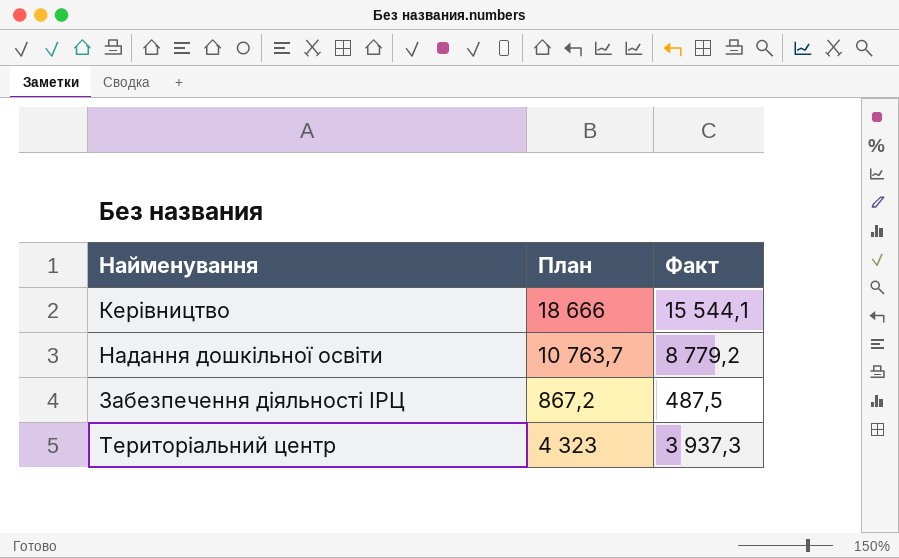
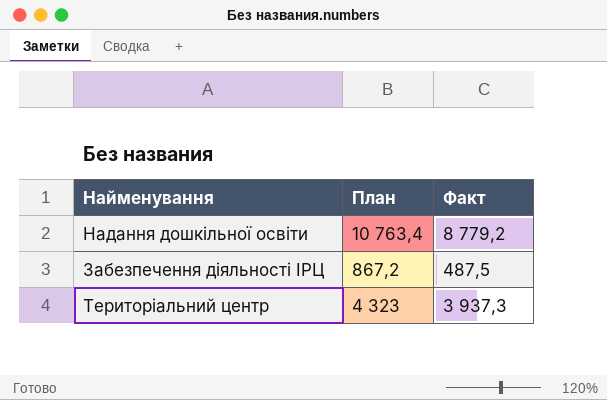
row Керівництво: 18 666 | 15 544,1 -> none
Надання дошкільної освіти | План: 10 763,7 -> 10 763,4

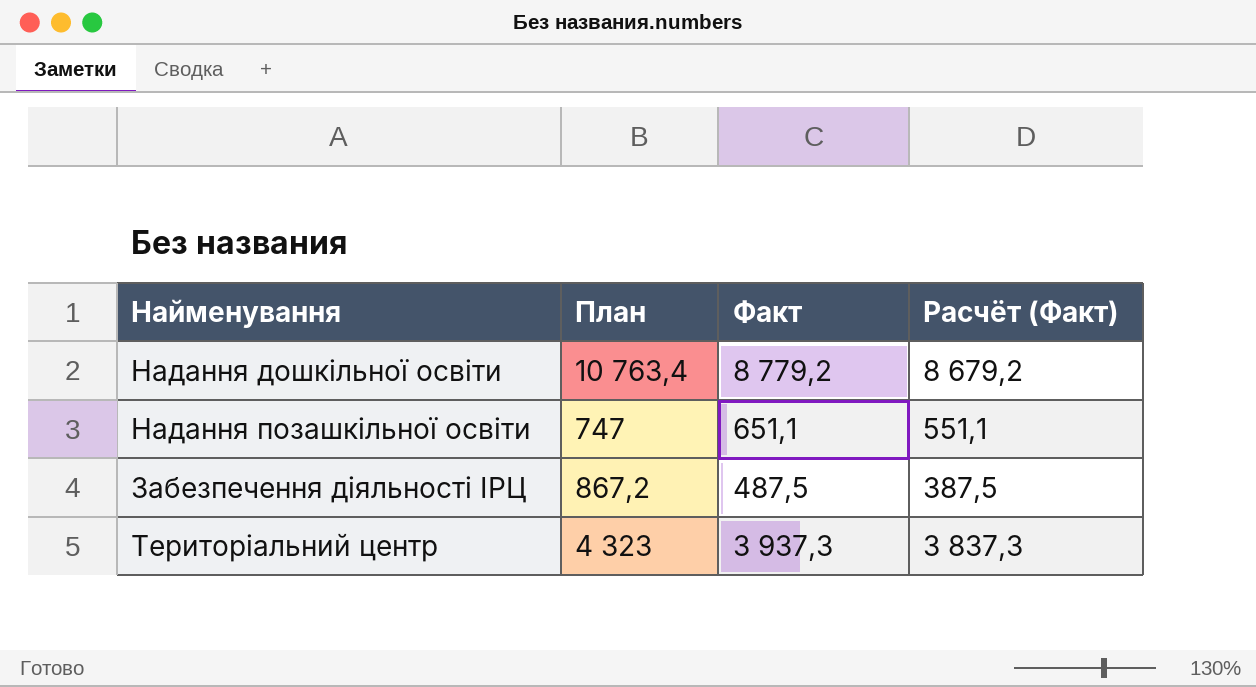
column Расчёт (Факт) | formula: none -> [Факт] - 100
row Надання позашкільної освіти: none -> 747 | 651,1 | 551,1

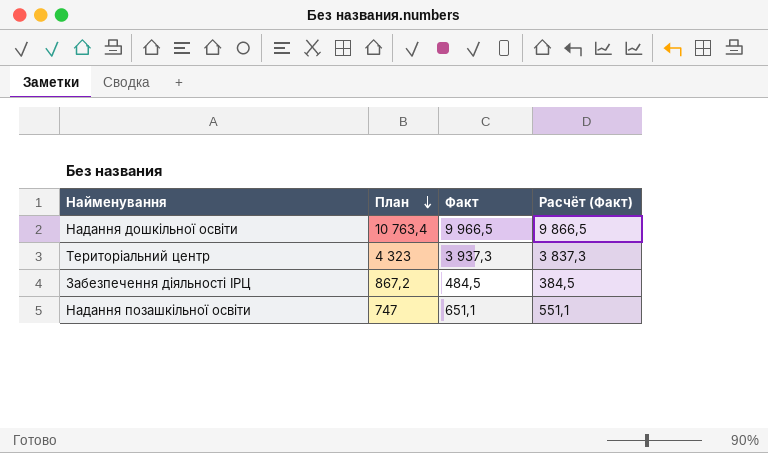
row order: none -> План descending
Надання дошкільної освіти | Факт: 8 779,2 -> 9 966,5
Надання дошкільної освіти | Расчёт (Факт): 8 679,2 -> 9 866,5
Забезпечення діяльності ІРЦ | Факт: 487,5 -> 484,5
Забезпечення діяльності ІРЦ | Расчёт (Факт): 387,5 -> 384,5

